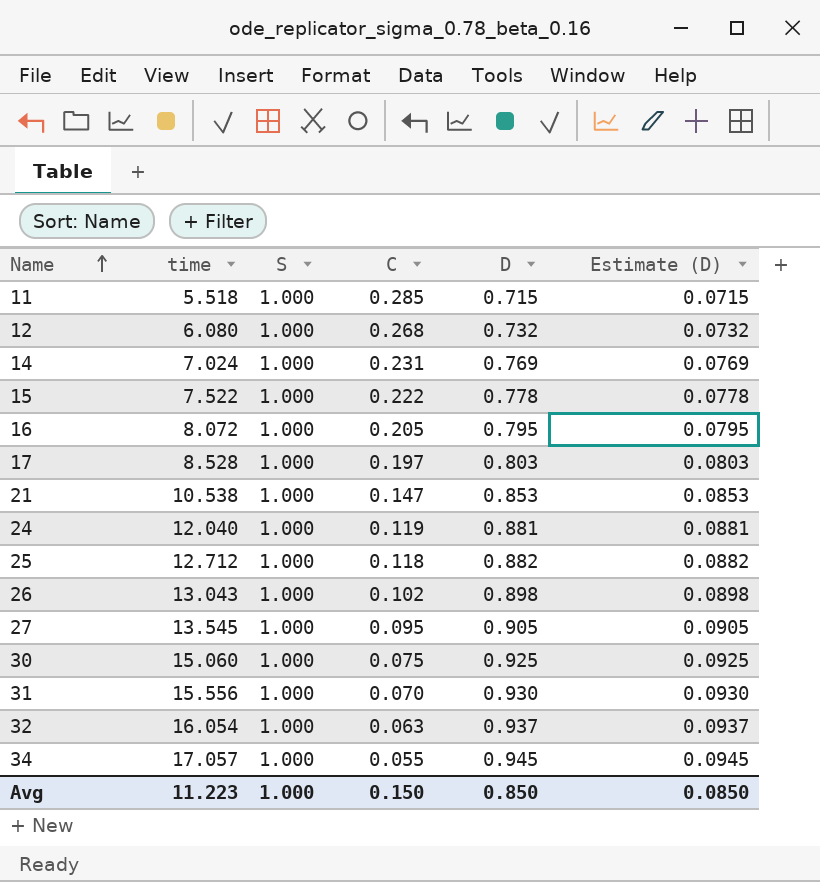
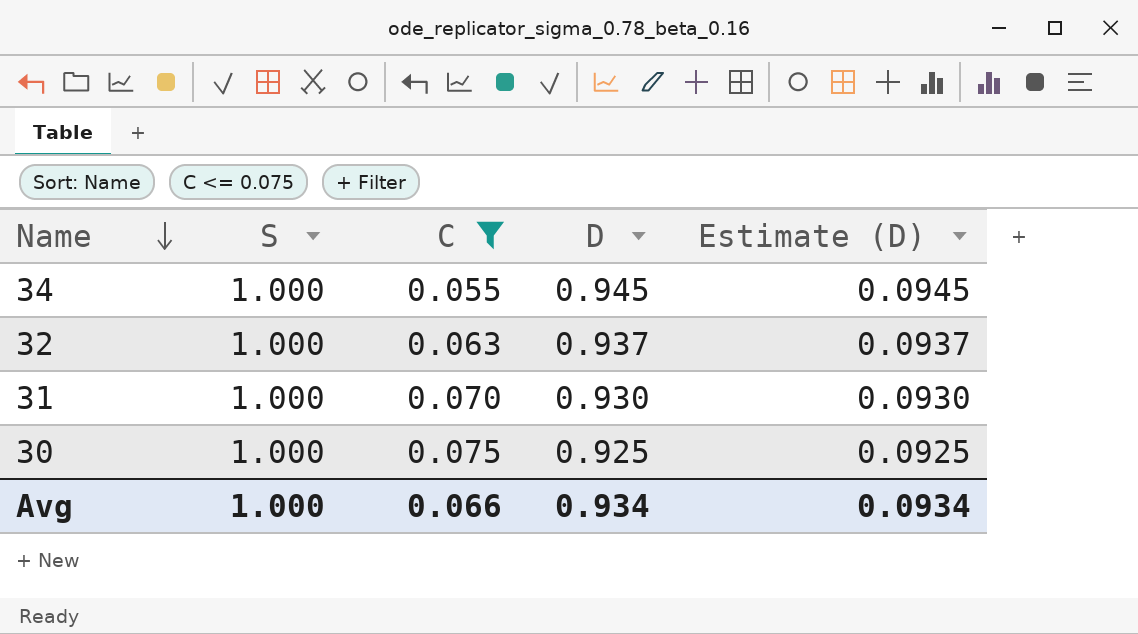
filter: none -> C <= 0.075
row order: Name ascending -> Name descending
column time | position: 2 -> none
Avg | C: 0.150 -> 0.066
Avg | D: 0.850 -> 0.934
Avg | Estimate (D): 0.0850 -> 0.0934

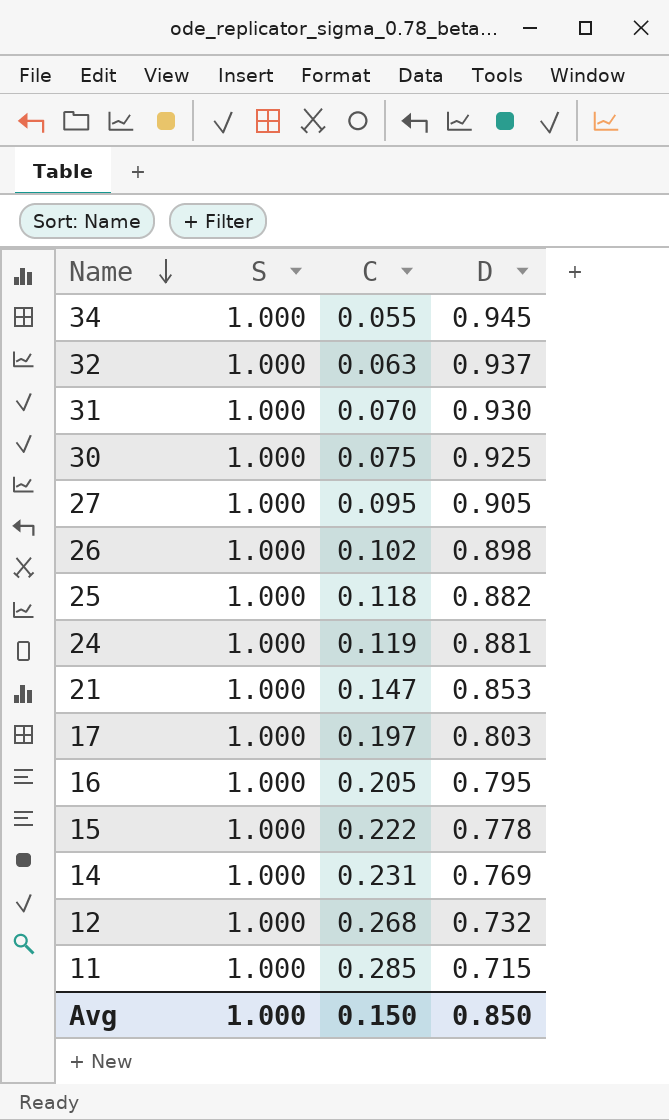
filter: C <= 0.075 -> none
column Estimate (D) | formula: [D] * 0.1 -> none
Avg | C: 0.066 -> 0.150
Avg | D: 0.934 -> 0.850

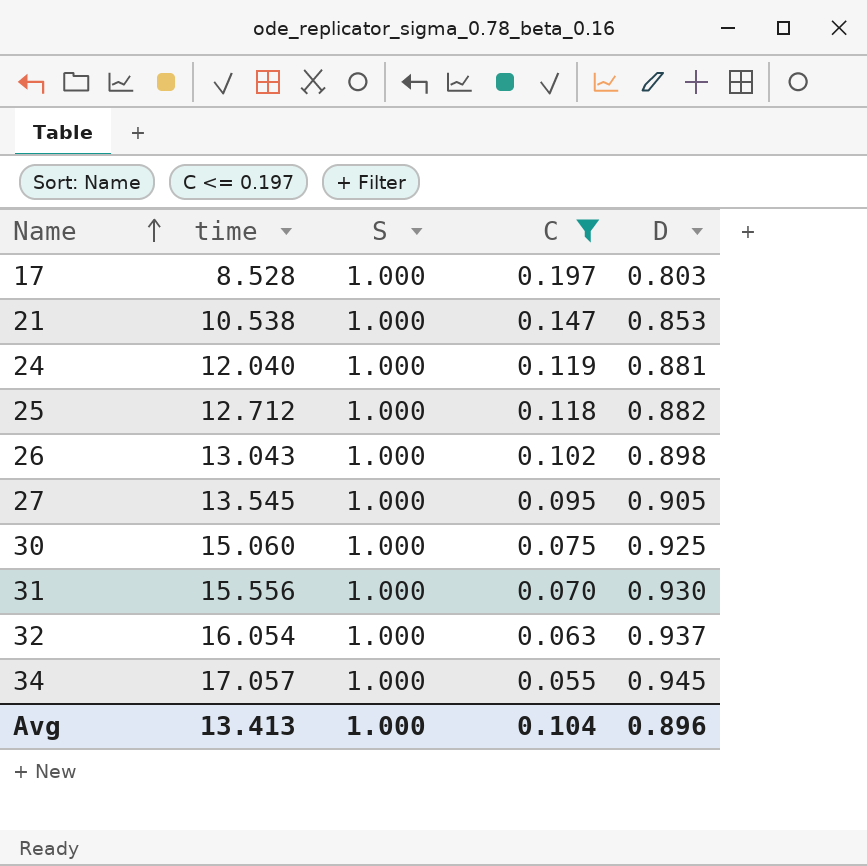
filter: none -> C <= 0.197
row order: Name descending -> Name ascending
column time | position: none -> 2
Avg | C: 0.150 -> 0.104
Avg | D: 0.850 -> 0.896

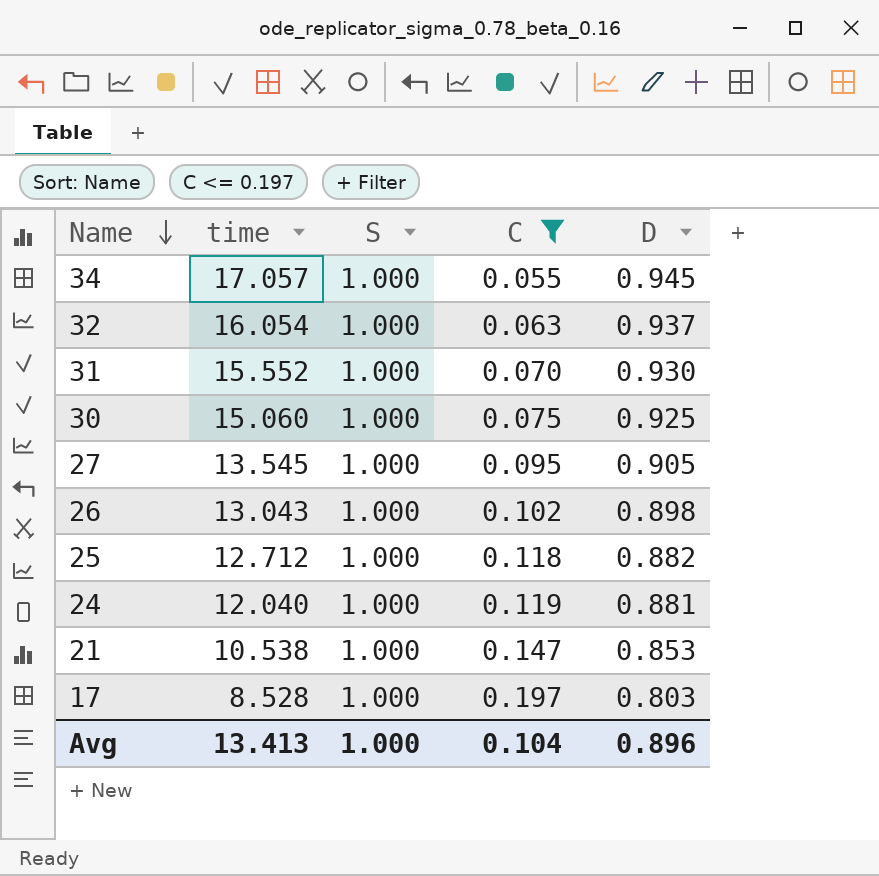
row order: Name ascending -> Name descending
31 | time: 15.556 -> 15.552

